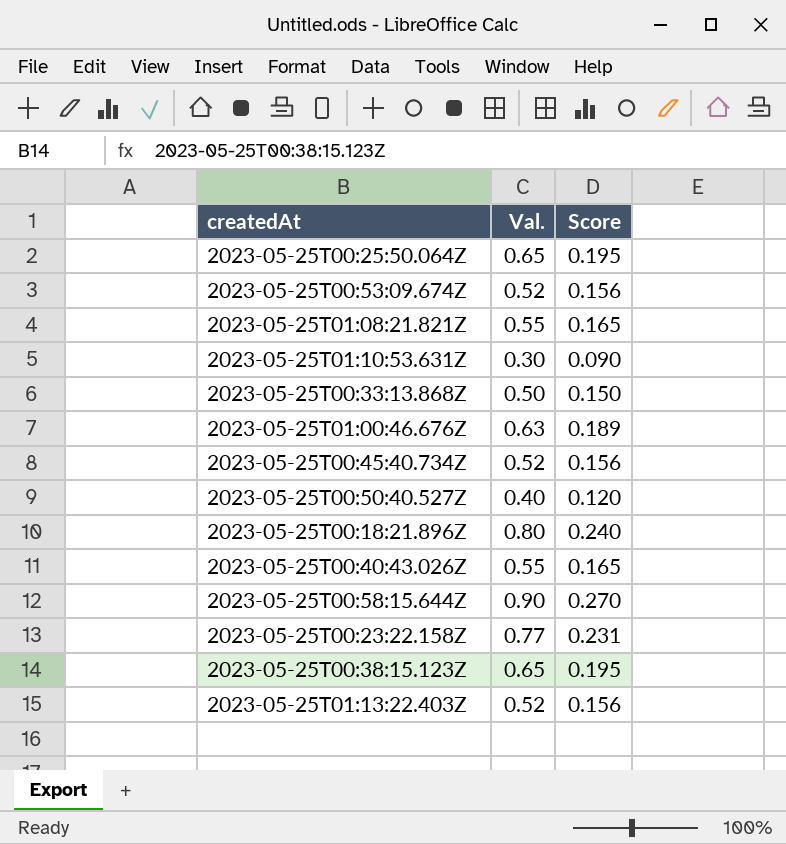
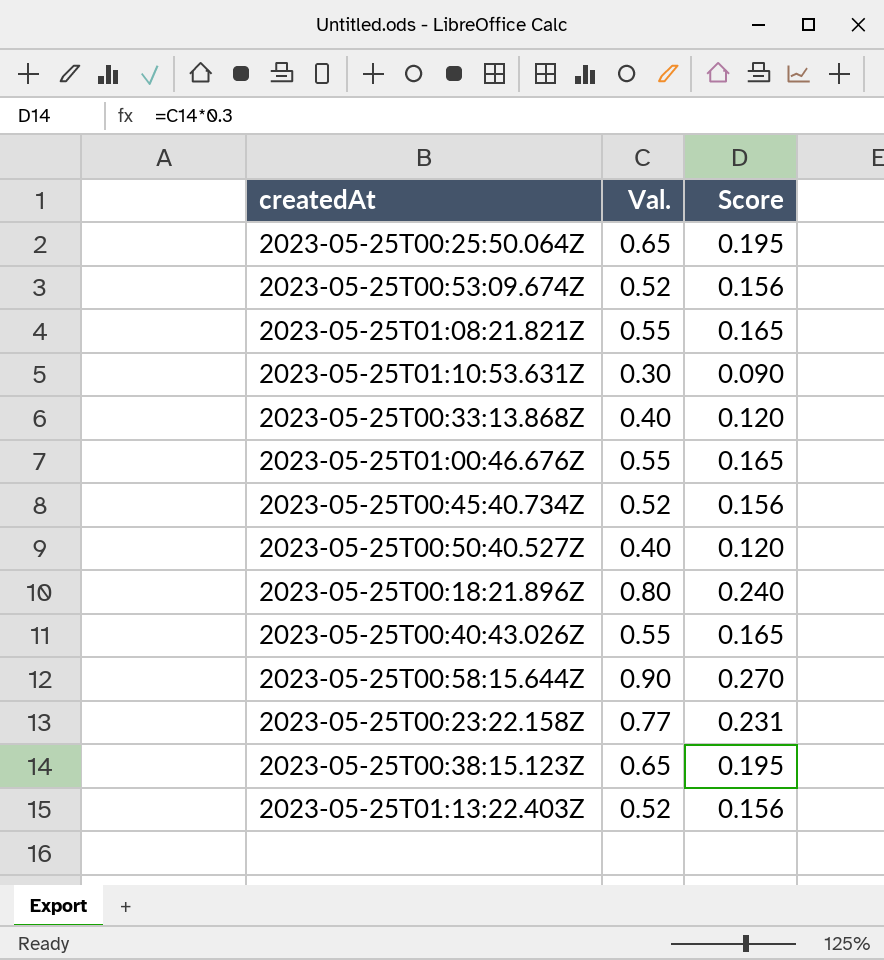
2023-05-25T00:33:13.868Z | Val.: 0.50 -> 0.40
2023-05-25T00:33:13.868Z | Score: 0.150 -> 0.120
2023-05-25T01:00:46.676Z | Val.: 0.63 -> 0.55
2023-05-25T01:00:46.676Z | Score: 0.189 -> 0.165

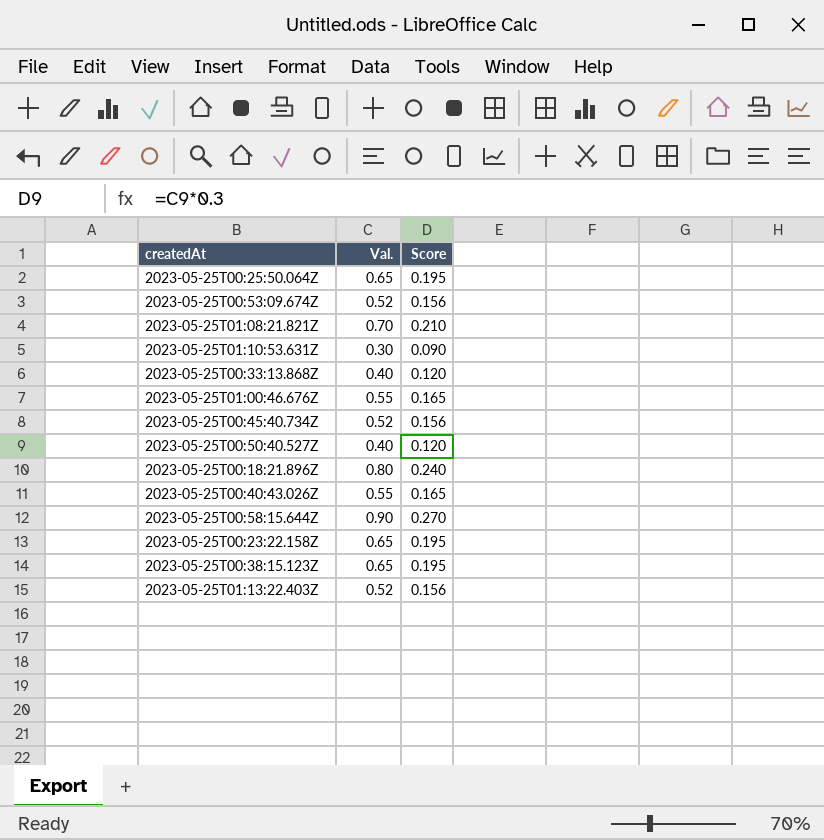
2023-05-25T01:08:21.821Z | Val.: 0.55 -> 0.70
2023-05-25T01:08:21.821Z | Score: 0.165 -> 0.210
2023-05-25T00:23:22.158Z | Val.: 0.77 -> 0.65
2023-05-25T00:23:22.158Z | Score: 0.231 -> 0.195

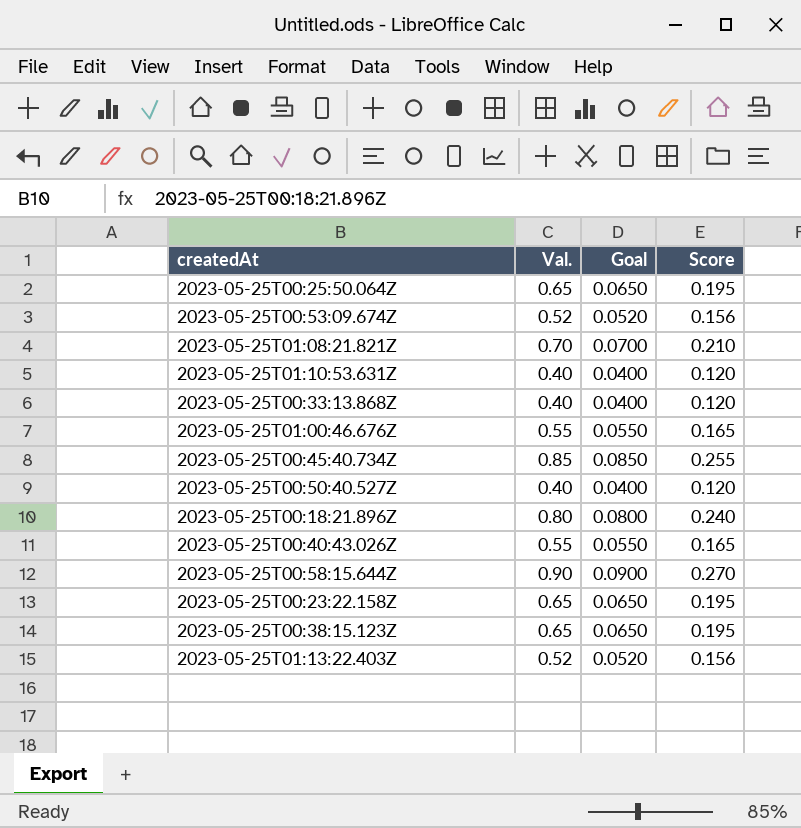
column Goal | formula: none -> [Val.] * 0.1
2023-05-25T01:10:53.631Z | Val.: 0.30 -> 0.40
2023-05-25T01:10:53.631Z | Score: 0.090 -> 0.120
2023-05-25T00:45:40.734Z | Val.: 0.52 -> 0.85
2023-05-25T00:45:40.734Z | Score: 0.156 -> 0.255

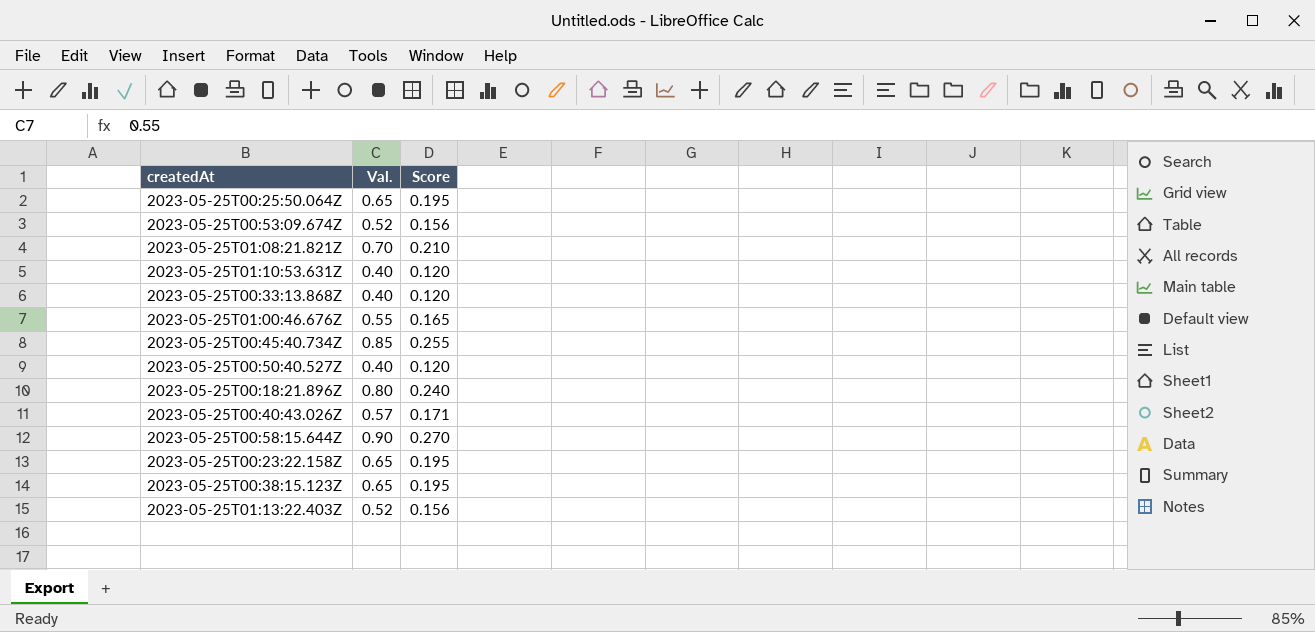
column Goal | formula: [Val.] * 0.1 -> none
2023-05-25T00:40:43.026Z | Val.: 0.55 -> 0.57
2023-05-25T00:40:43.026Z | Score: 0.165 -> 0.171

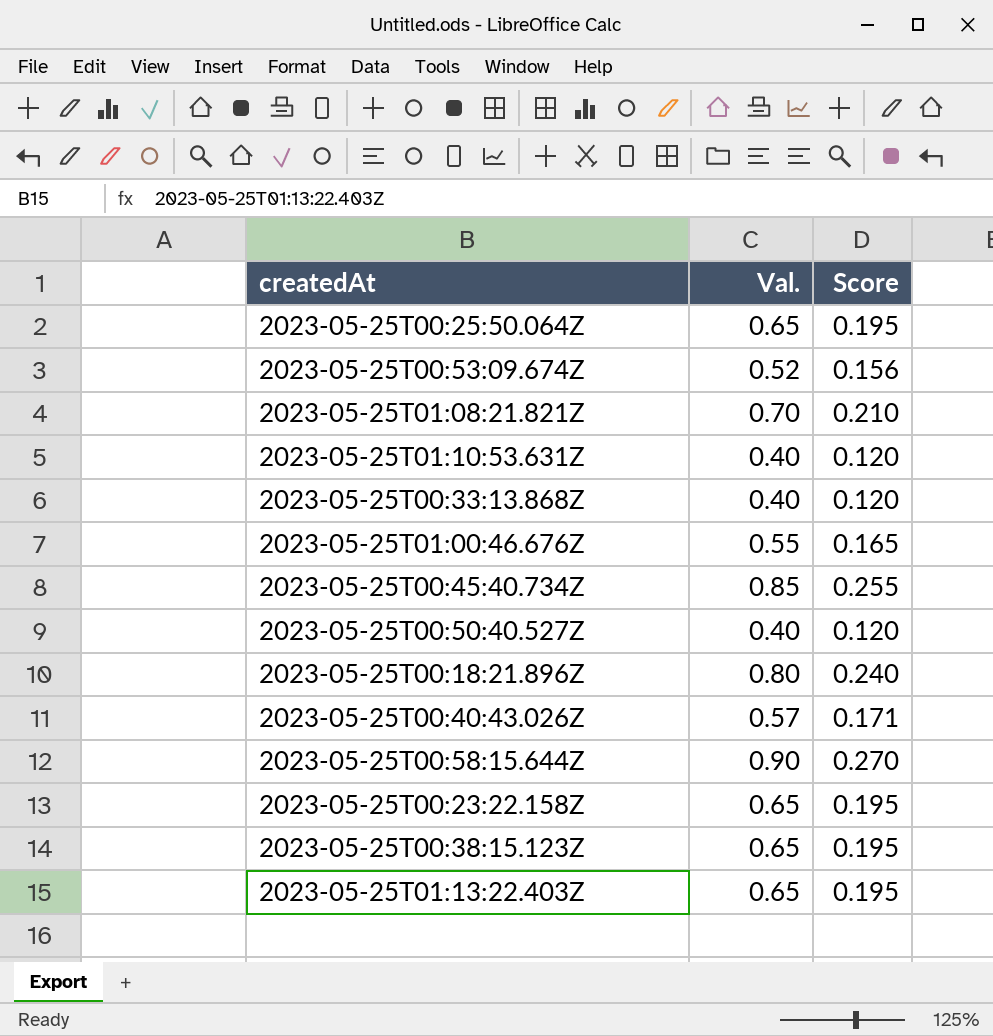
2023-05-25T01:13:22.403Z | Val.: 0.52 -> 0.65
2023-05-25T01:13:22.403Z | Score: 0.156 -> 0.195

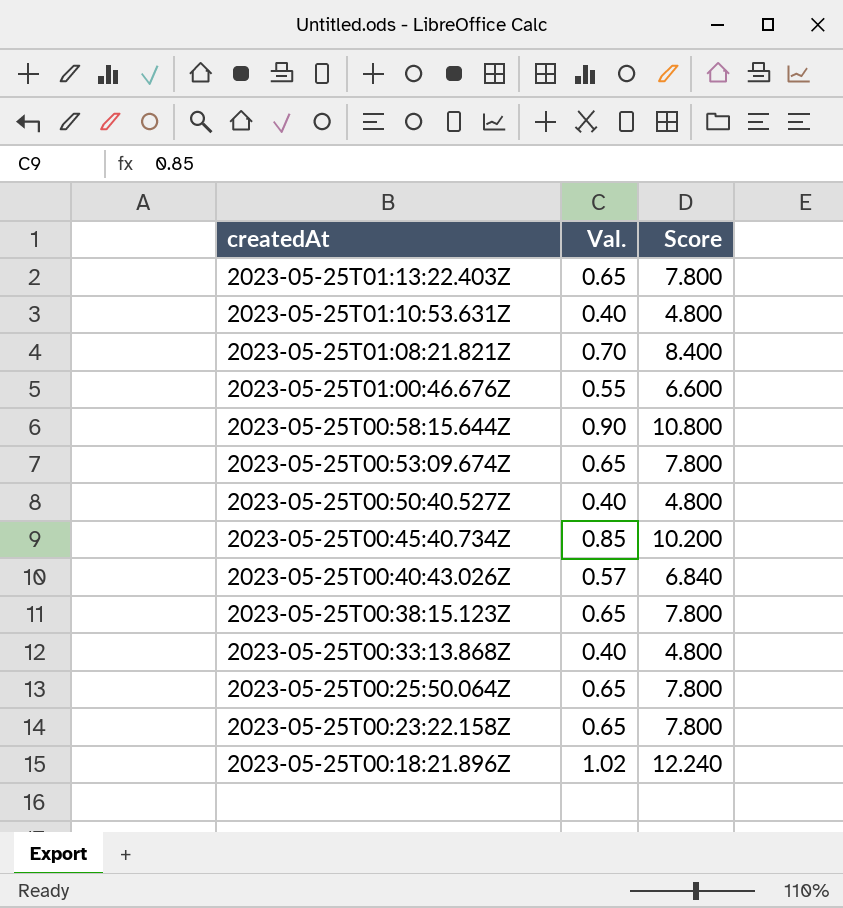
row order: none -> createdAt descending
column Score | formula: [Val.] * 0.3 -> [Val.] * 12
2023-05-25T00:53:09.674Z | Val.: 0.52 -> 0.65
2023-05-25T00:18:21.896Z | Val.: 0.80 -> 1.02

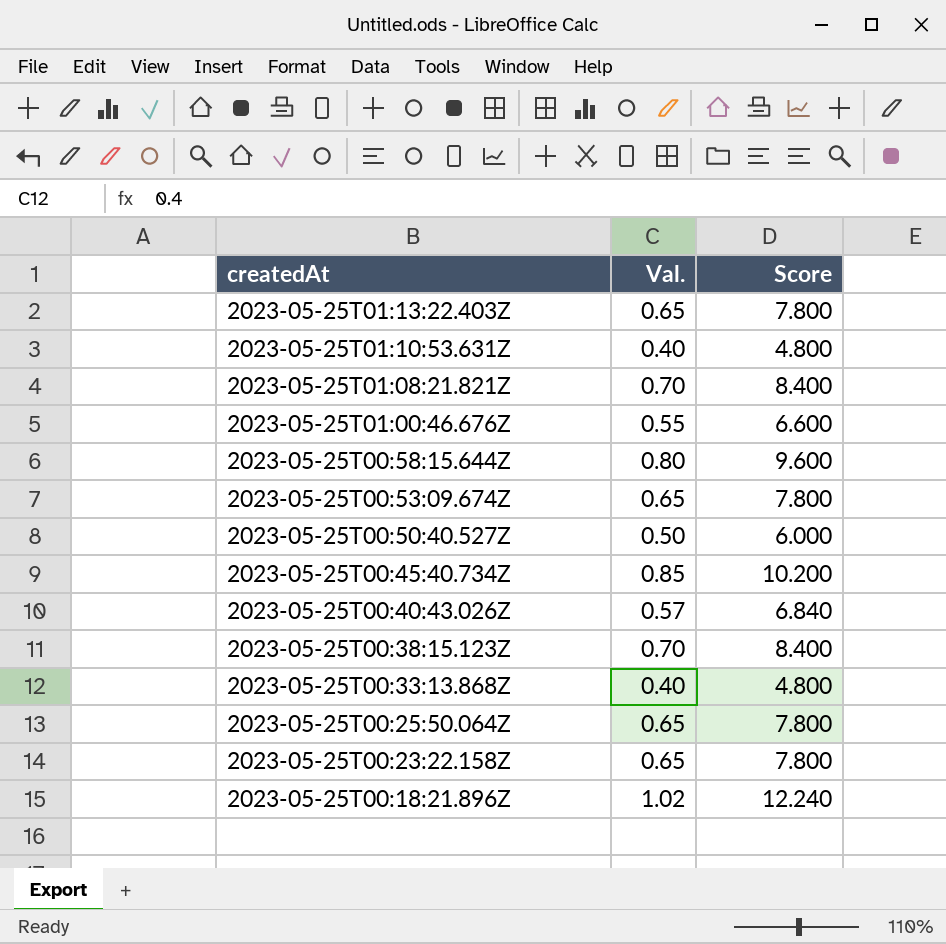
2023-05-25T00:58:15.644Z | Val.: 0.90 -> 0.80
2023-05-25T00:58:15.644Z | Score: 10.800 -> 9.600
2023-05-25T00:50:40.527Z | Val.: 0.40 -> 0.50
2023-05-25T00:50:40.527Z | Score: 4.800 -> 6.000
2023-05-25T00:38:15.123Z | Val.: 0.65 -> 0.70
2023-05-25T00:38:15.123Z | Score: 7.800 -> 8.400

